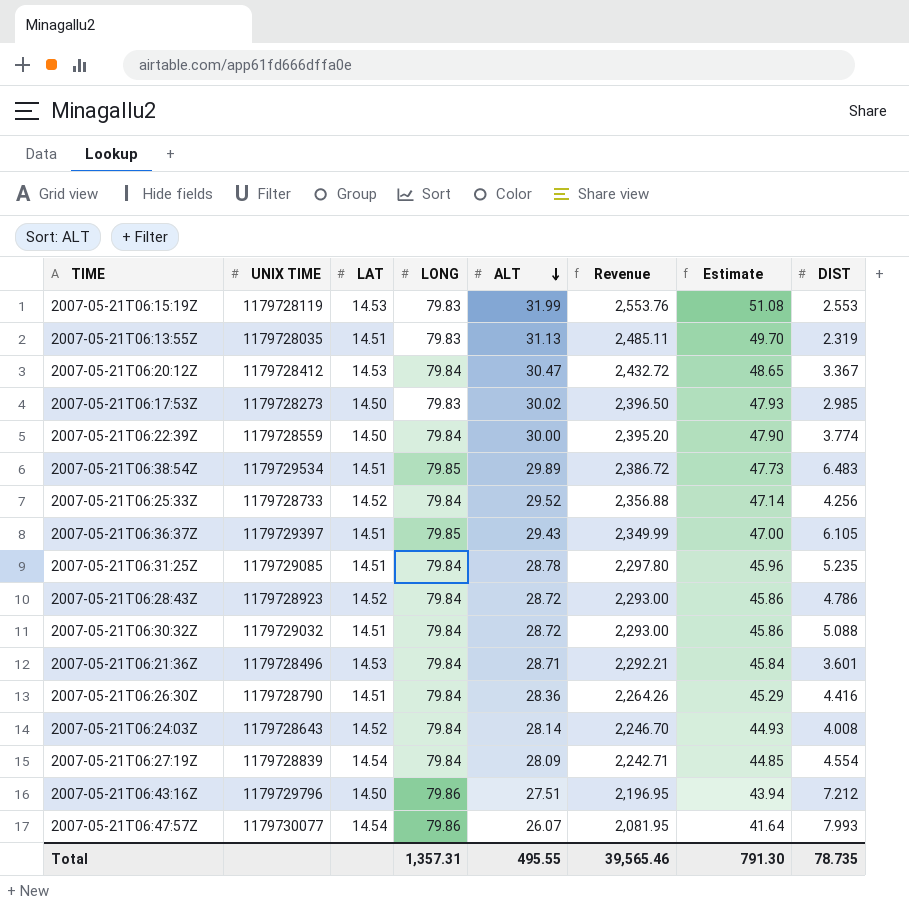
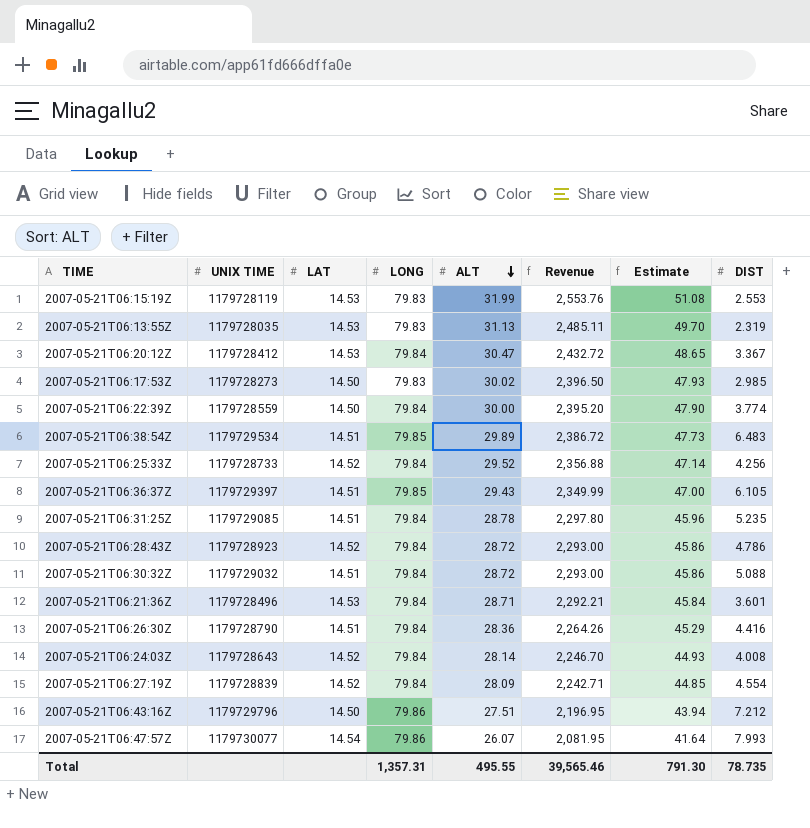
2007-05-21T06:13:55Z | LAT: 14.51 -> 14.53
2007-05-21T06:27:19Z | LAT: 14.54 -> 14.52

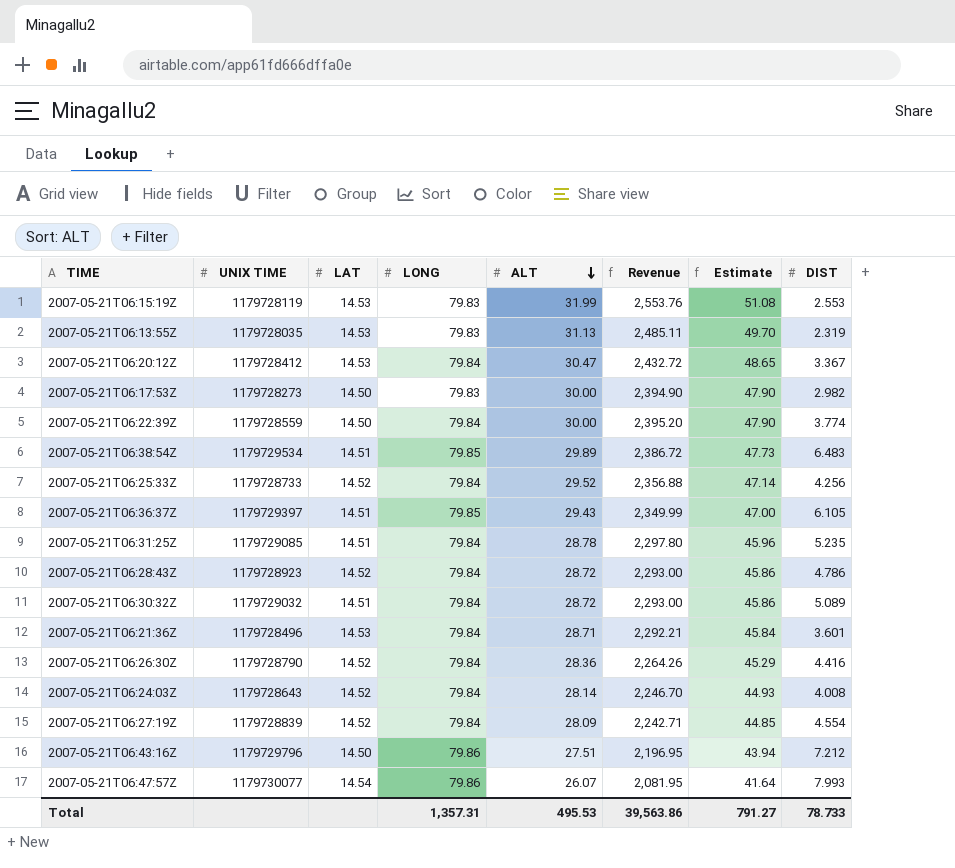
2007-05-21T06:17:53Z | ALT: 30.02 -> 30.00
2007-05-21T06:17:53Z | Revenue: 2,396.50 -> 2,394.90
2007-05-21T06:17:53Z | Estimate: 47.93 -> 47.90
2007-05-21T06:17:53Z | DIST: 2.985 -> 2.982
2007-05-21T06:30:32Z | DIST: 5.088 -> 5.089
2007-05-21T06:26:30Z | LAT: 14.51 -> 14.52
Total | ALT: 495.55 -> 495.53
Total | Revenue: 39,565.46 -> 39,563.86
Total | Estimate: 791.30 -> 791.27
Total | DIST: 78.735 -> 78.733

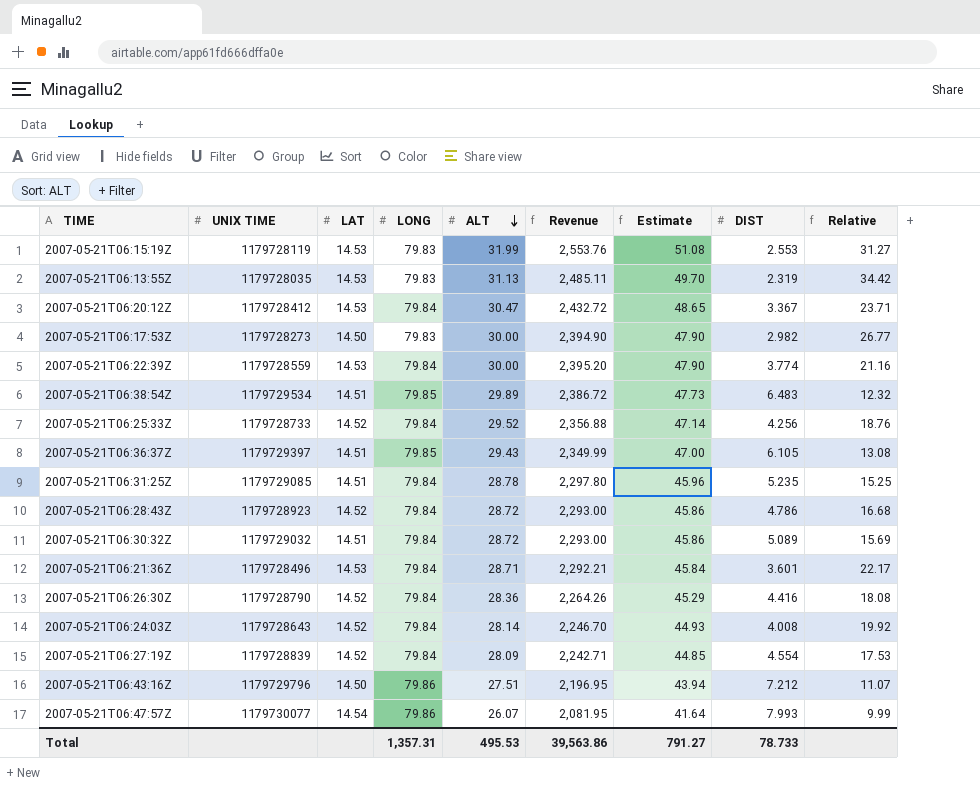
column Relative | formula: none -> [LONG] / [DIST]
2007-05-21T06:22:39Z | LAT: 14.50 -> 14.53

